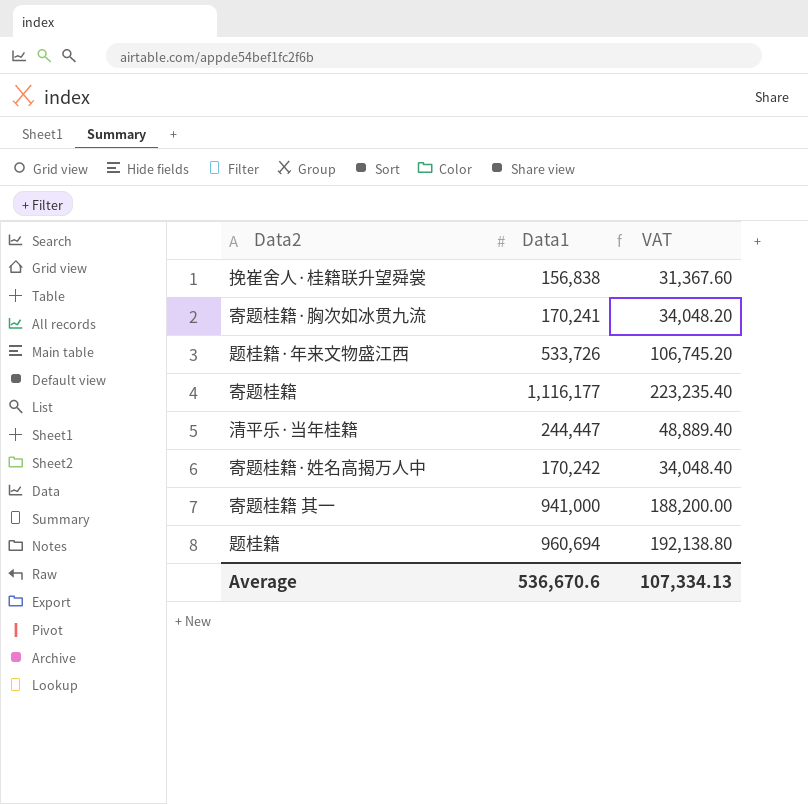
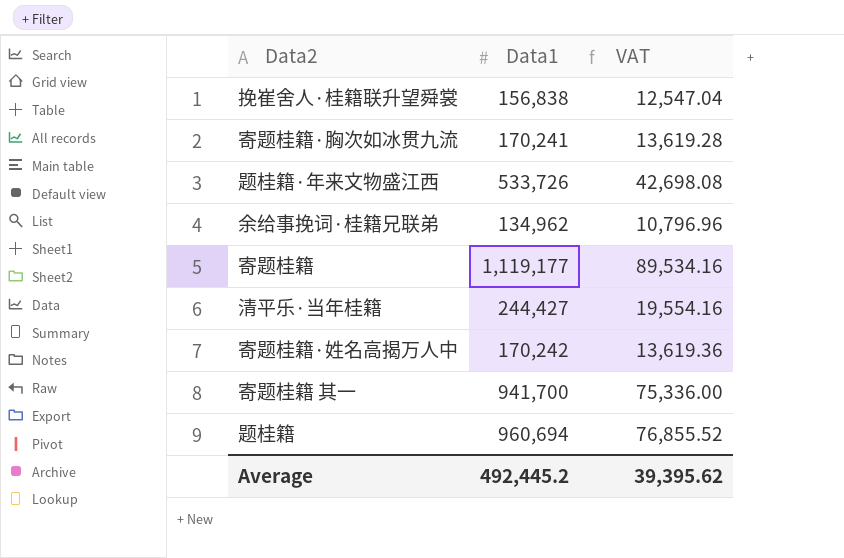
column VAT | formula: [Data1] * 0.2 -> [Data1] * 0.08
row 余给事挽词·桂籍兄联弟: none -> 134,962 | 10,796.96
寄题桂籍 | Data1: 1,116,177 -> 1,119,177
清平乐·当年桂籍 | Data1: 244,447 -> 244,427
寄题桂籍 其一 | Data1: 941,000 -> 941,700
Average | Data1: 536,670.6 -> 492,445.2
Average | VAT: 107,334.13 -> 39,395.62

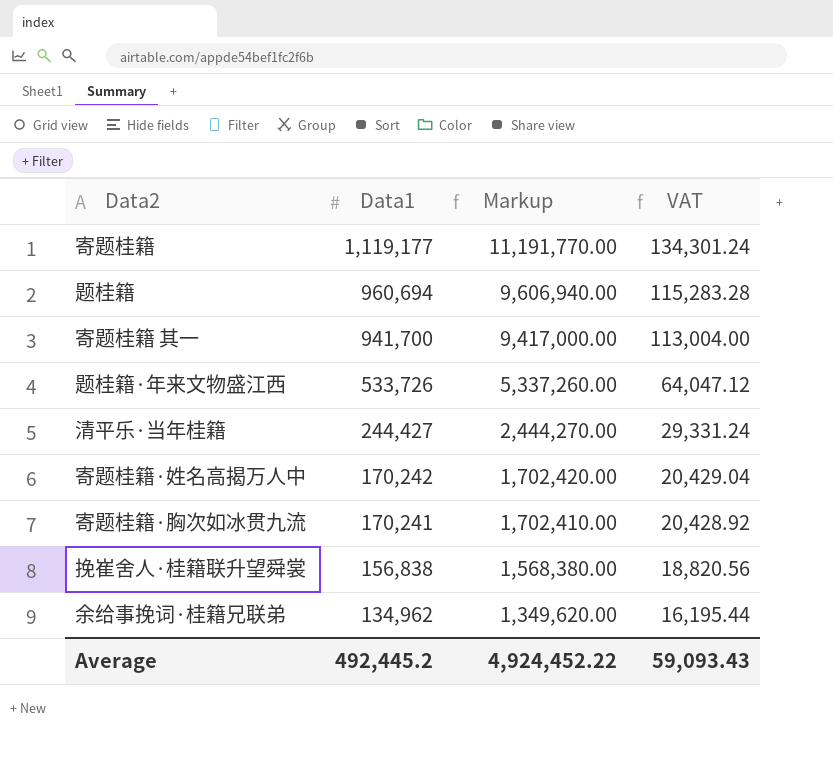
row order: none -> Data1 descending
column Markup | formula: none -> [Data1] * 10
column VAT | formula: [Data1] * 0.08 -> [Data1] * 0.12
Average | VAT: 39,395.62 -> 59,093.43

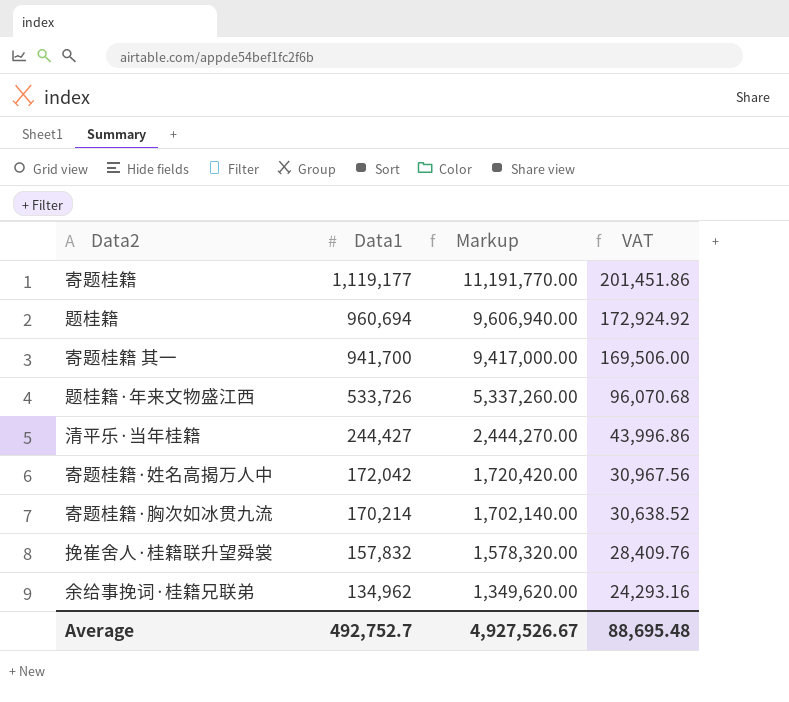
column VAT | formula: [Data1] * 0.12 -> [Data1] * 0.18
寄题桂籍·姓名高揭万人中 | Data1: 170,242 -> 172,042
寄题桂籍·姓名高揭万人中 | Markup: 1,702,420.00 -> 1,720,420.00
寄题桂籍·胸次如冰贯九流 | Data1: 170,241 -> 170,214
寄题桂籍·胸次如冰贯九流 | Markup: 1,702,410.00 -> 1,702,140.00
挽崔舍人·桂籍联升望舜裳 | Data1: 156,838 -> 157,832
挽崔舍人·桂籍联升望舜裳 | Markup: 1,568,380.00 -> 1,578,320.00
Average | Data1: 492,445.2 -> 492,752.7
Average | Markup: 4,924,452.22 -> 4,927,526.67
Average | VAT: 59,093.43 -> 88,695.48

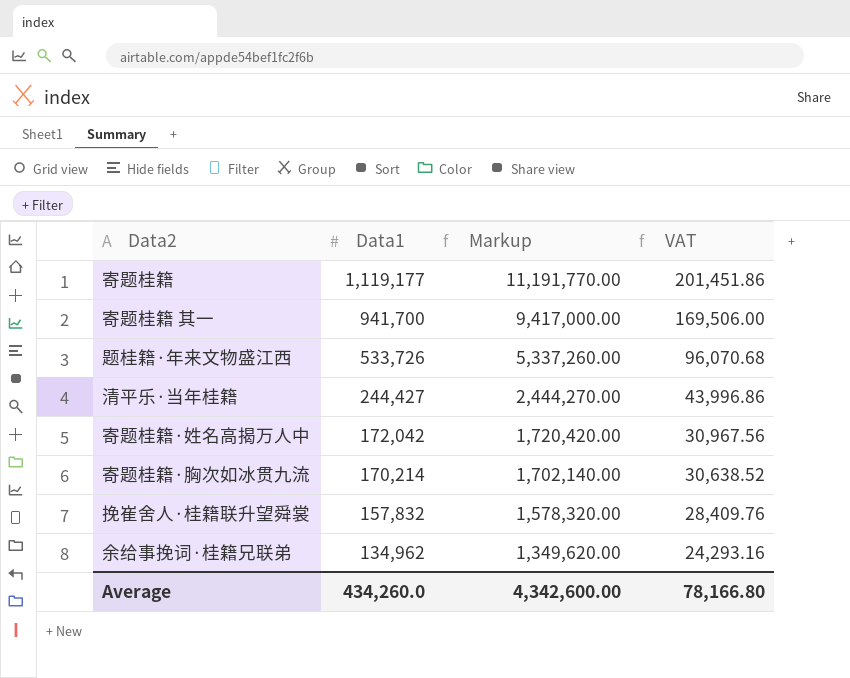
row 题桂籍: 960,694 | 9,606,940.00 | 172,924.92 -> none
Average | Data1: 492,752.7 -> 434,260.0
Average | Markup: 4,927,526.67 -> 4,342,600.00
Average | VAT: 88,695.48 -> 78,166.80

